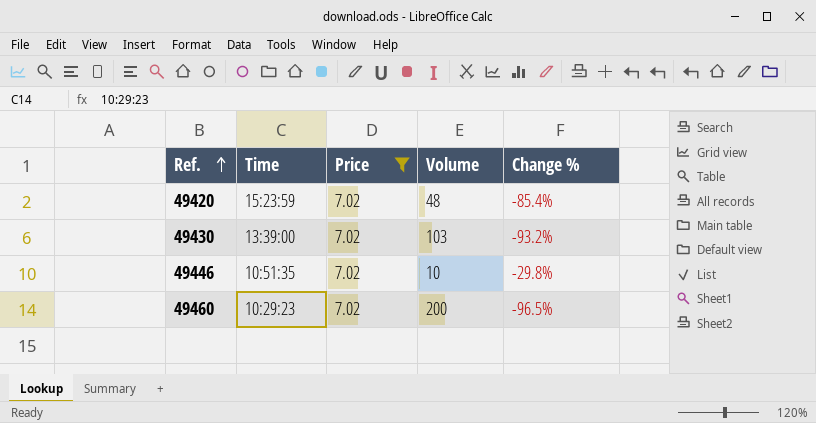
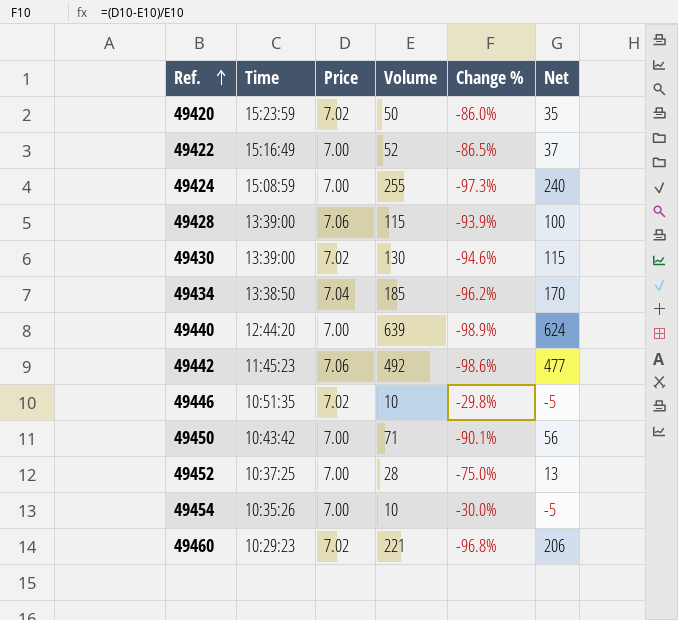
filter: Price = 7.02 -> none
column Net | formula: none -> [Volume] - 15
49420 | Volume: 48 -> 50
49420 | Change %: -85.4% -> -86.0%
49430 | Volume: 103 -> 130
49430 | Change %: -93.2% -> -94.6%
49460 | Volume: 200 -> 221
49460 | Change %: -96.5% -> -96.8%

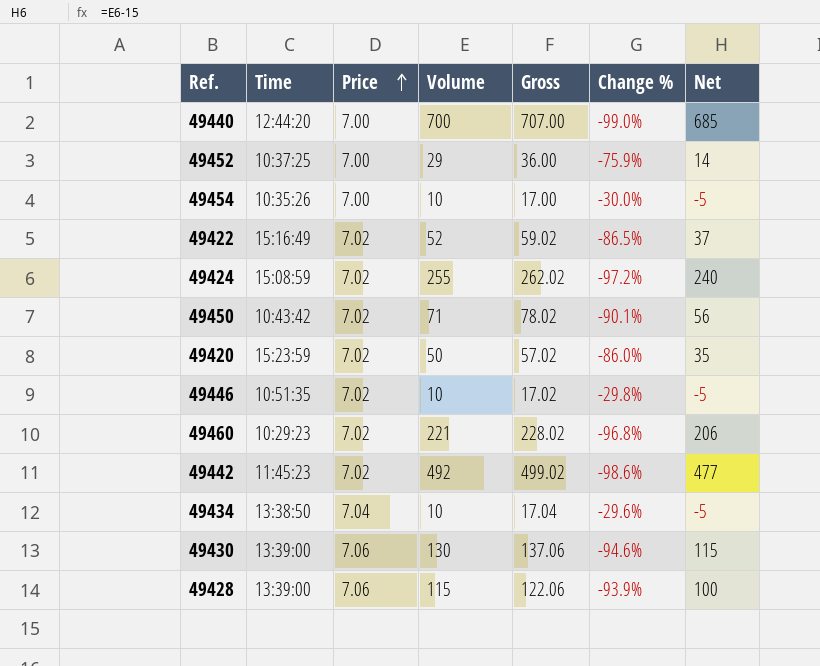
row order: Ref. ascending -> Price ascending
column Gross | formula: none -> [Price] + [Volume]
49440 | Volume: 639 -> 700
49440 | Change %: -98.9% -> -99.0%
49440 | Net: 624 -> 685
49452 | Volume: 28 -> 29
49452 | Change %: -75.0% -> -75.9%
49452 | Net: 13 -> 14
49422 | Price: 7.00 -> 7.02
49424 | Price: 7.00 -> 7.02
49424 | Change %: -97.3% -> -97.2%
49450 | Price: 7.00 -> 7.02
49442 | Price: 7.06 -> 7.02
49434 | Volume: 185 -> 10
49434 | Change %: -96.2% -> -29.6%
49434 | Net: 170 -> -5
49430 | Price: 7.02 -> 7.06

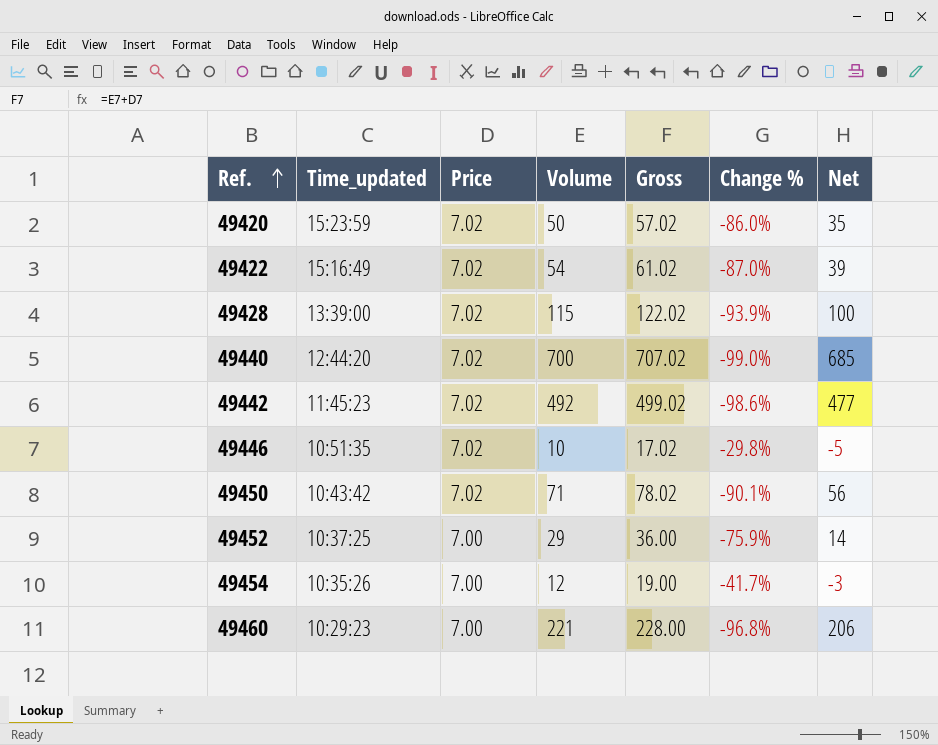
row order: Price ascending -> Ref. ascending
column name: Time -> Time_updated
row 49424: 15:08:59 | 7.02 | 255 | 262.02 | -97.2% | 240 -> none
row 49434: 13:38:50 | 7.04 | 10 | 17.04 | -29.6% | -5 -> none
row 49430: 13:39:00 | 7.06 | 130 | 137.06 | -94.6% | 115 -> none
49422 | Volume: 52 -> 54
49422 | Gross: 59.02 -> 61.02
49422 | Change %: -86.5% -> -87.0%
49422 | Net: 37 -> 39
49428 | Price: 7.06 -> 7.02
49428 | Gross: 122.06 -> 122.02
49440 | Price: 7.00 -> 7.02
49440 | Gross: 707.00 -> 707.02
49454 | Volume: 10 -> 12
49454 | Gross: 17.00 -> 19.00
49454 | Change %: -30.0% -> -41.7%
49454 | Net: -5 -> -3
49460 | Price: 7.02 -> 7.00
49460 | Gross: 228.02 -> 228.00

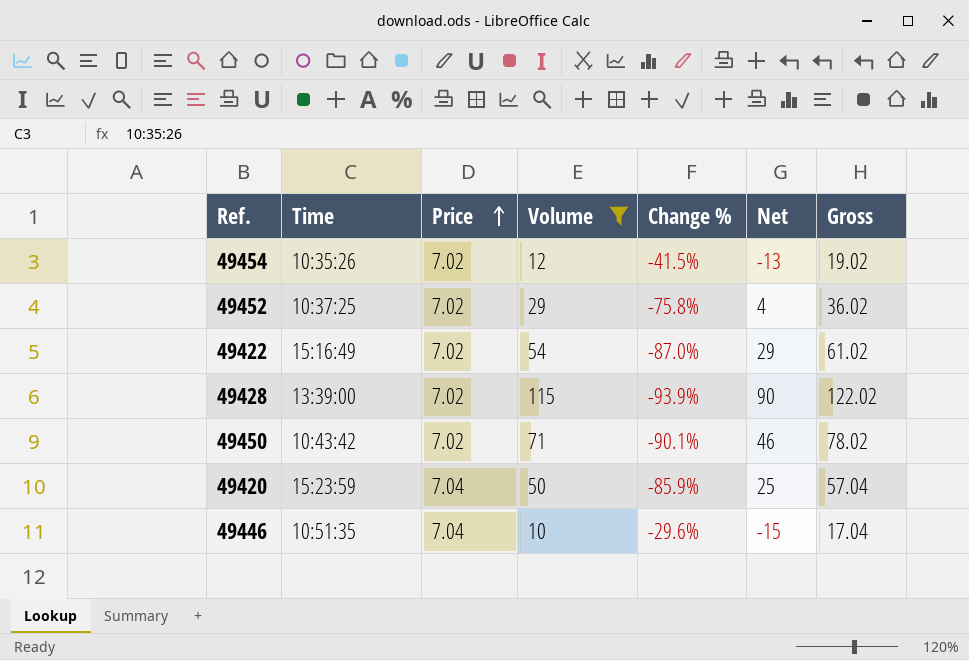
filter: none -> Volume <= 115
row order: Ref. ascending -> Price ascending
column name: Time_updated -> Time
column Net | formula: [Volume] - 15 -> [Volume] - 25
column Gross | position: 5 -> 7
49454 | Price: 7.00 -> 7.02
49454 | Change %: -41.7% -> -41.5%
49454 | Gross: 19.00 -> 19.02
49452 | Price: 7.00 -> 7.02
49452 | Change %: -75.9% -> -75.8%
49452 | Gross: 36.00 -> 36.02
49420 | Price: 7.02 -> 7.04
49420 | Change %: -86.0% -> -85.9%
49420 | Gross: 57.02 -> 57.04
49446 | Price: 7.02 -> 7.04
49446 | Change %: -29.8% -> -29.6%
49446 | Gross: 17.02 -> 17.04

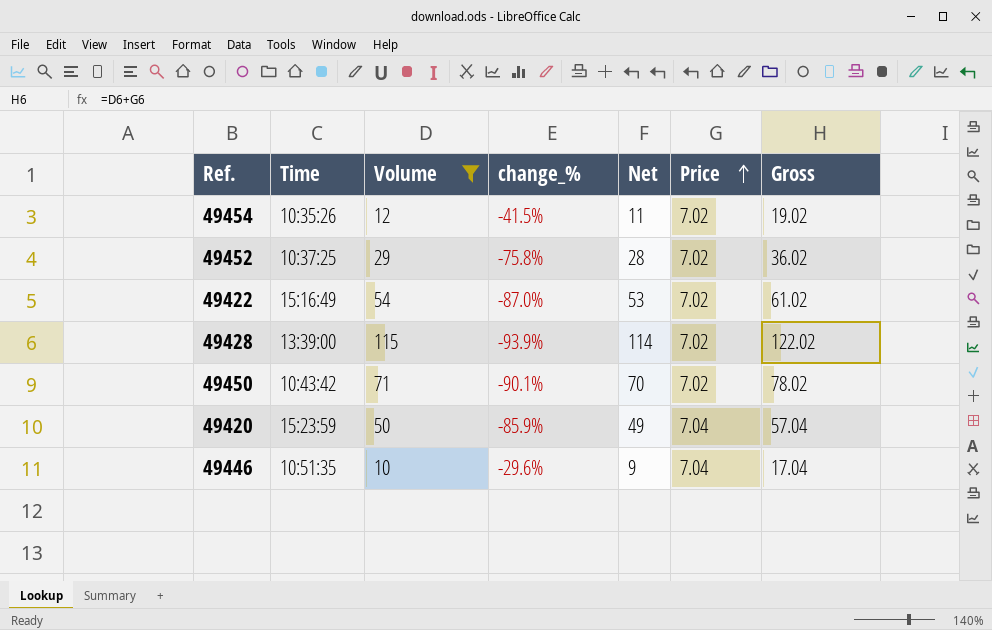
column name: Change % -> change_%
column Net | formula: [Volume] - 25 -> [Volume] - 1
column Price | position: 3 -> 6

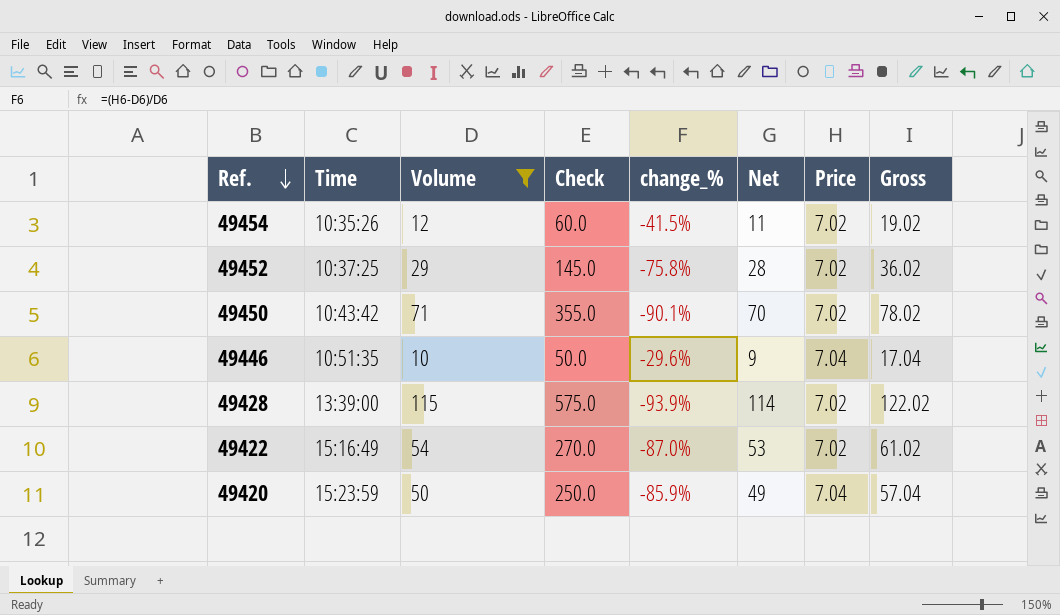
row order: Price ascending -> Ref. descending
column Check | formula: none -> [Volume] * 5

